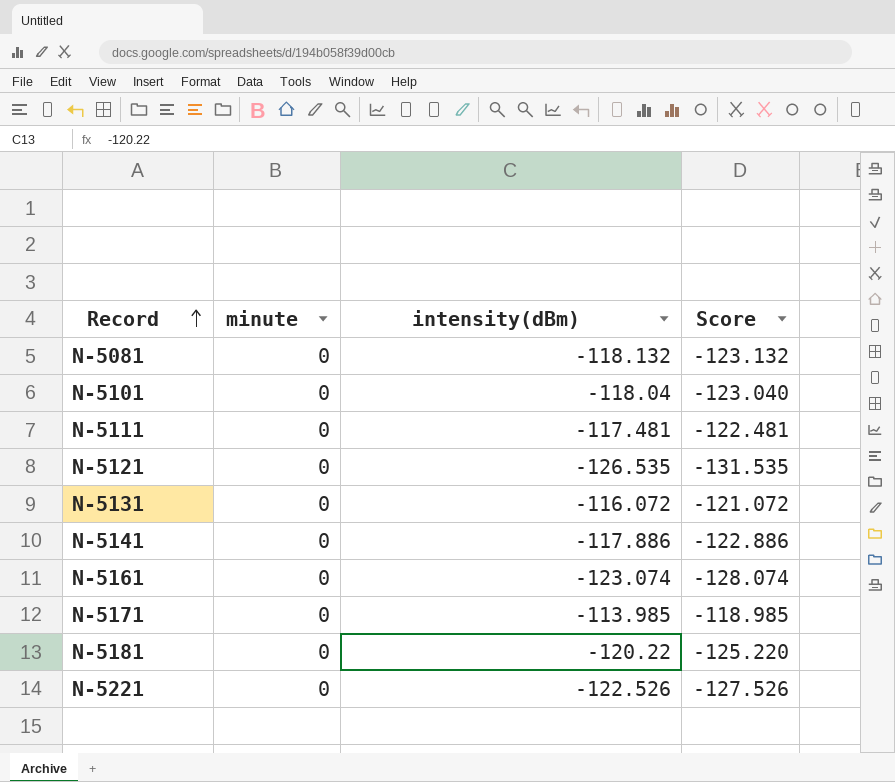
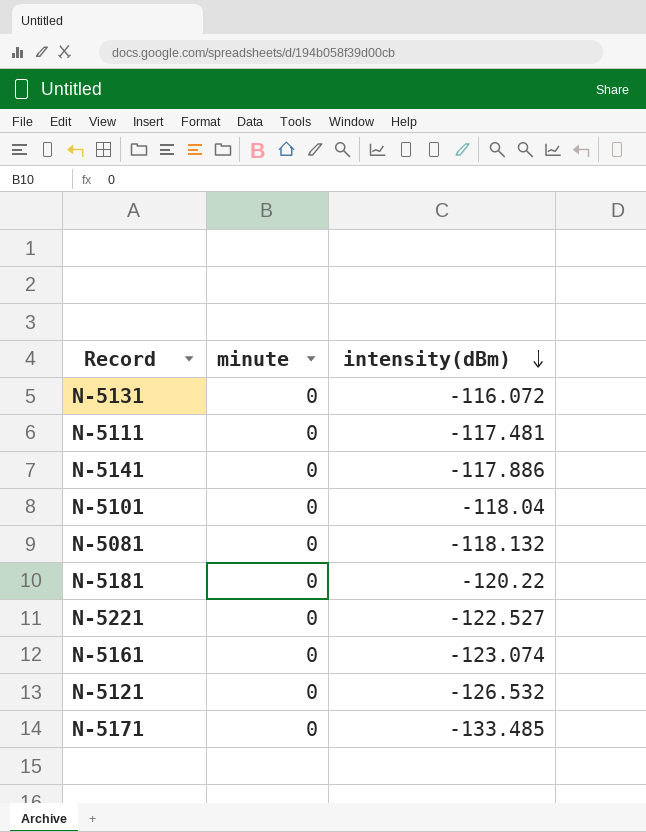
row order: Record ascending -> intensity(dBm) descending
column Score | formula: [intensity(dBm)] - 5 -> none
N-5221 | intensity(dBm): -122.526 -> -122.527
N-5121 | intensity(dBm): -126.535 -> -126.532
N-5171 | intensity(dBm): -113.985 -> -133.485

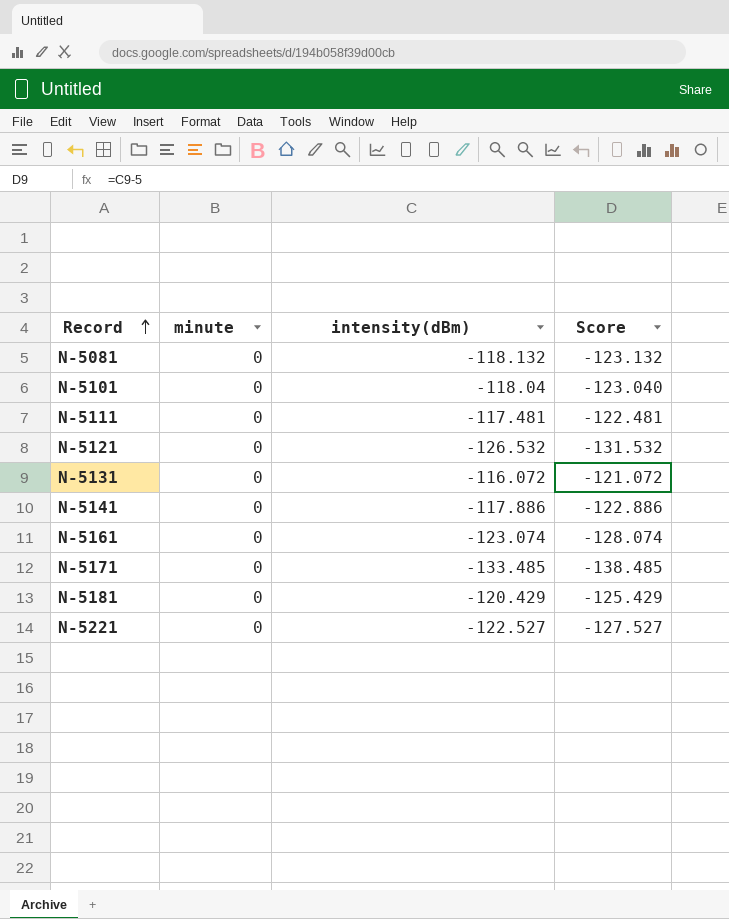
row order: intensity(dBm) descending -> Record ascending
column Score | formula: none -> [intensity(dBm)] - 5
N-5181 | intensity(dBm): -120.22 -> -120.429

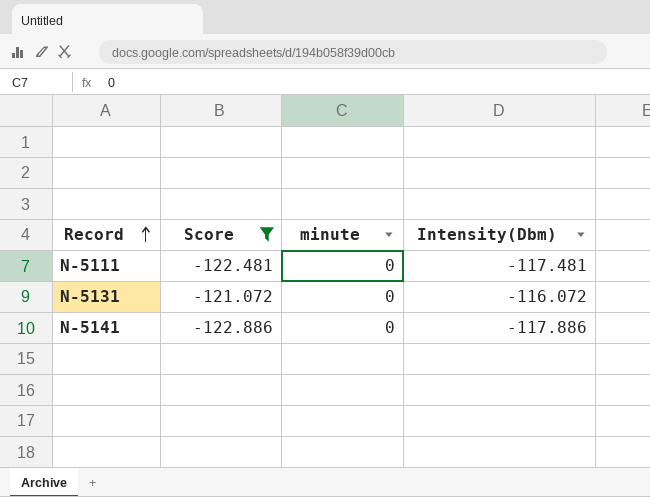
filter: none -> Score >= -122.886
column Score | position: 4 -> 2
column name: intensity(dBm) -> Intensity(Dbm)

